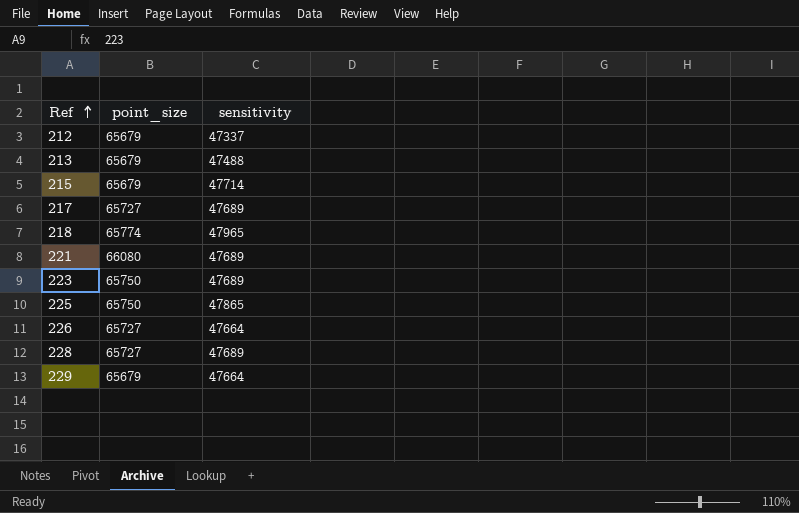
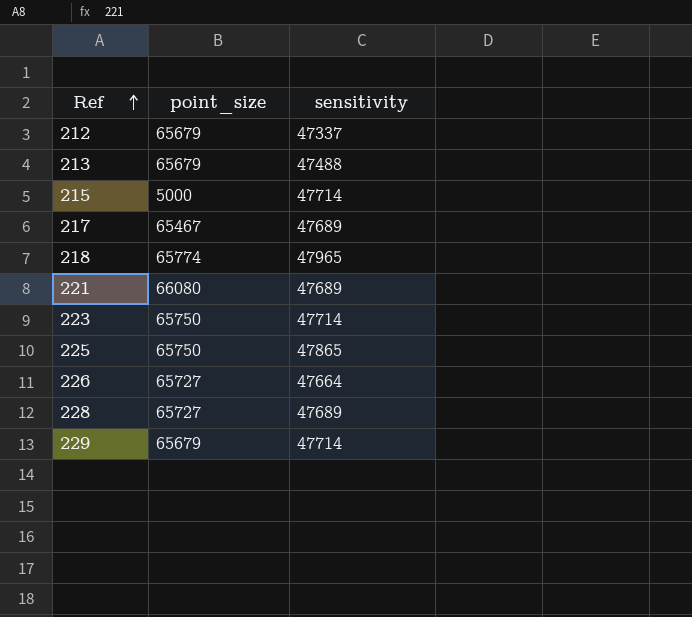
215 | point_size: 65679 -> 5000
217 | point_size: 65727 -> 65467
223 | sensitivity: 47689 -> 47714
229 | sensitivity: 47664 -> 47714

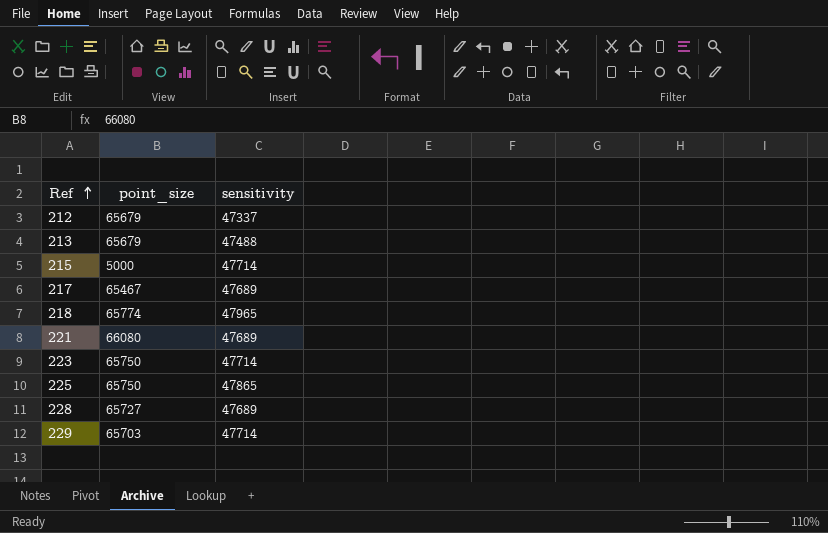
row 226: 65727 | 47664 -> none
229 | point_size: 65679 -> 65703

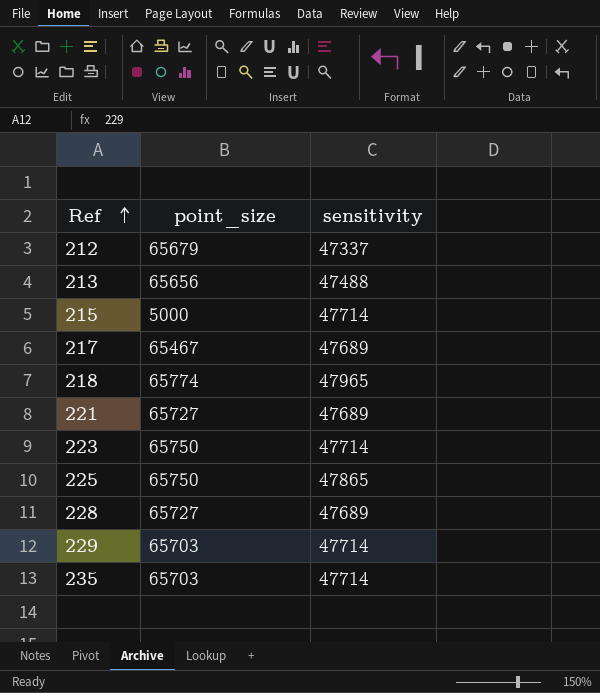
213 | point_size: 65679 -> 65656
221 | point_size: 66080 -> 65727
row 235: none -> 65703 | 47714

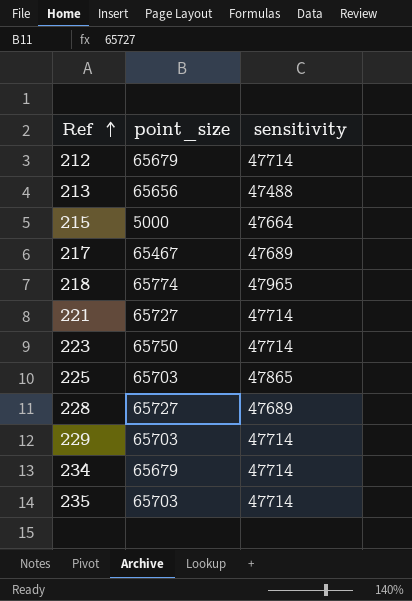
212 | sensitivity: 47337 -> 47714
215 | sensitivity: 47714 -> 47664
221 | sensitivity: 47689 -> 47714
225 | point_size: 65750 -> 65703
row 234: none -> 65679 | 47714

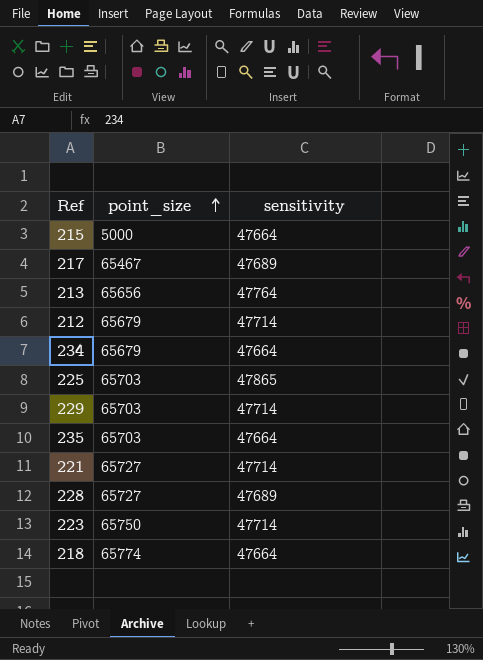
row order: Ref ascending -> point_size ascending
213 | sensitivity: 47488 -> 47764
234 | sensitivity: 47714 -> 47664
235 | sensitivity: 47714 -> 47664
218 | sensitivity: 47965 -> 47664

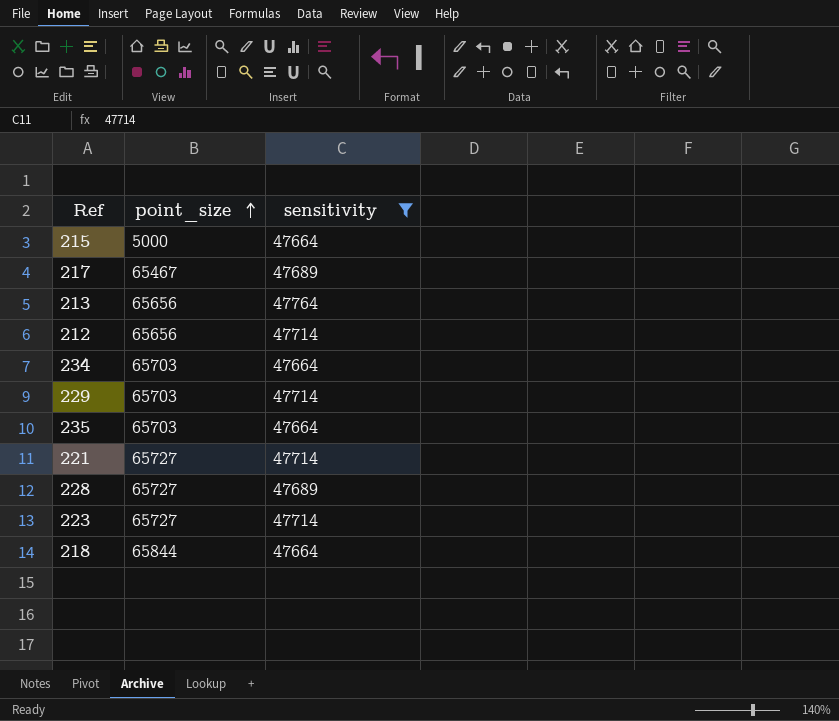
filter: none -> sensitivity != 47865
212 | point_size: 65679 -> 65656
234 | point_size: 65679 -> 65703
223 | point_size: 65750 -> 65727
218 | point_size: 65774 -> 65844

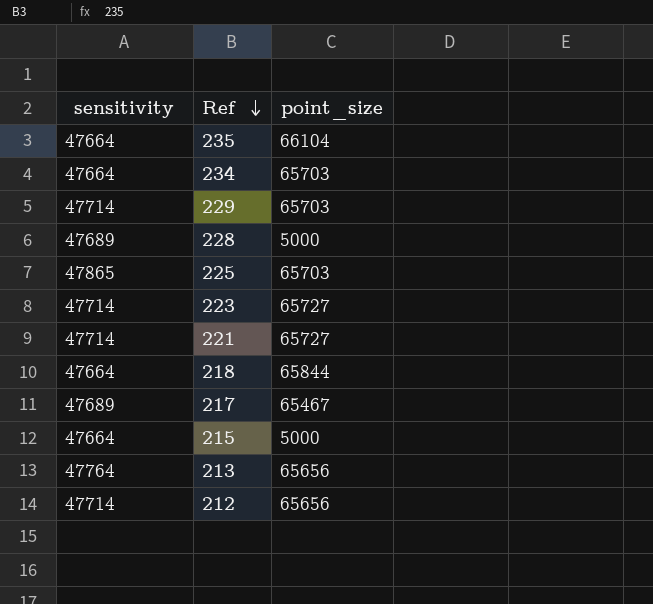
filter: sensitivity != 47865 -> none
row order: point_size ascending -> Ref descending
column sensitivity | position: 3 -> 1
235 | point_size: 65703 -> 66104
228 | point_size: 65727 -> 5000

